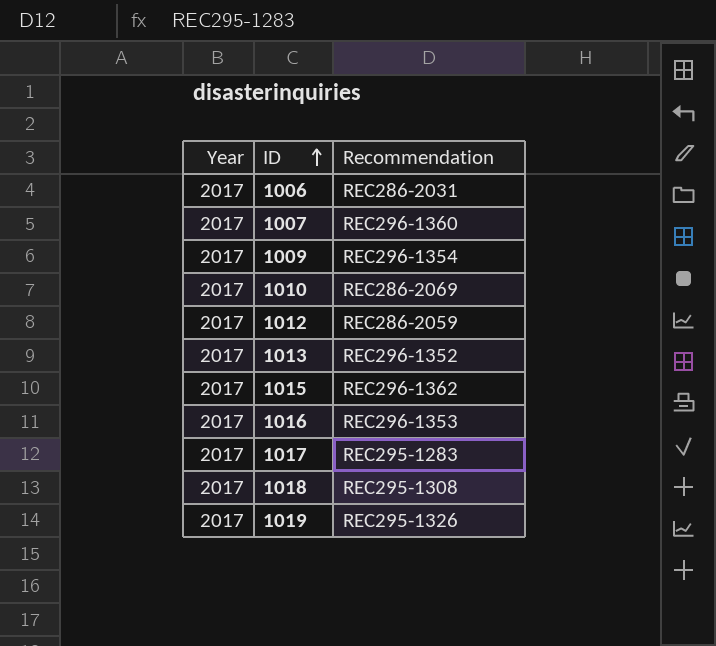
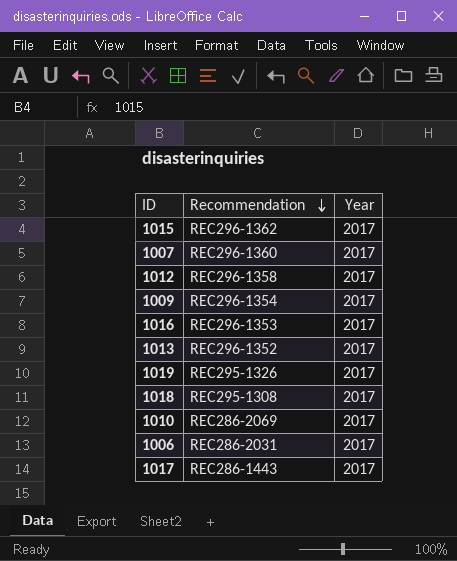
row order: ID ascending -> Recommendation descending
column Year | position: 1 -> 3
1012 | Recommendation: REC286-2059 -> REC296-1358
1017 | Recommendation: REC295-1283 -> REC286-1443

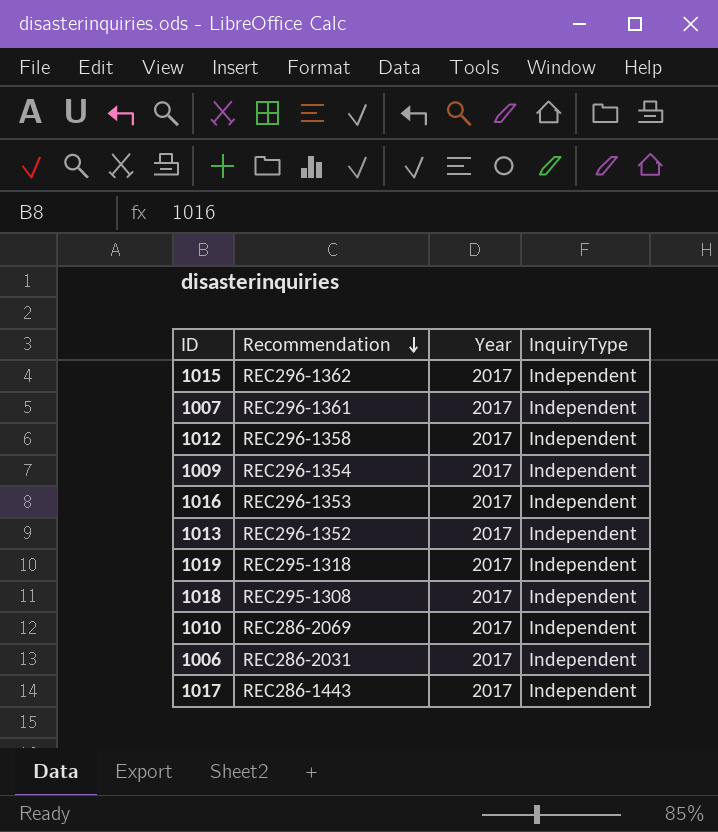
column InquiryType | position: none -> 4
1007 | Recommendation: REC296-1360 -> REC296-1361
1019 | Recommendation: REC295-1326 -> REC295-1318

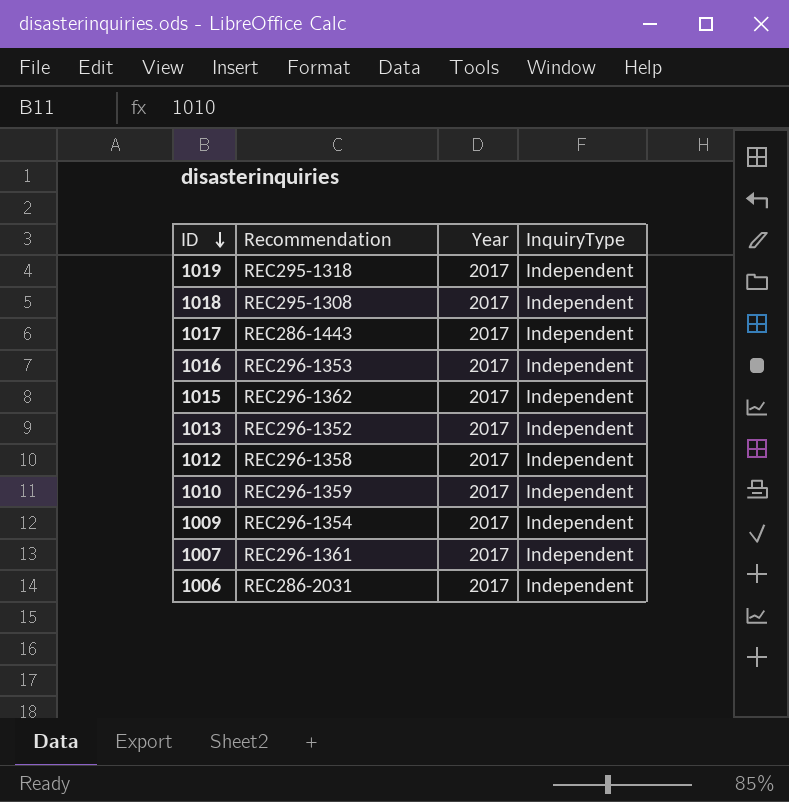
row order: Recommendation descending -> ID descending
1010 | Recommendation: REC286-2069 -> REC296-1359

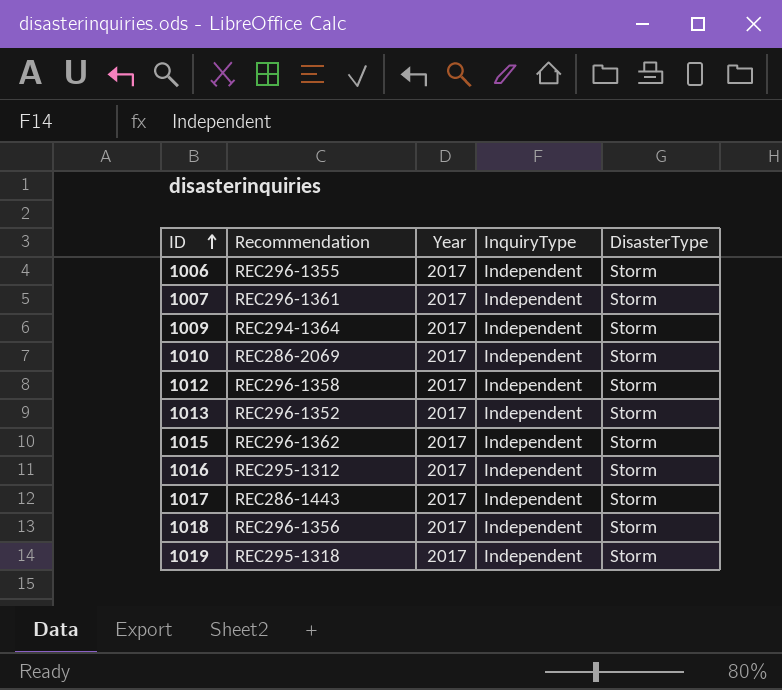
row order: ID descending -> ID ascending
column DisasterType | position: none -> 5
1006 | Recommendation: REC286-2031 -> REC296-1355
1009 | Recommendation: REC296-1354 -> REC294-1364
1010 | Recommendation: REC296-1359 -> REC286-2069
1016 | Recommendation: REC296-1353 -> REC295-1312
1018 | Recommendation: REC295-1308 -> REC296-1356

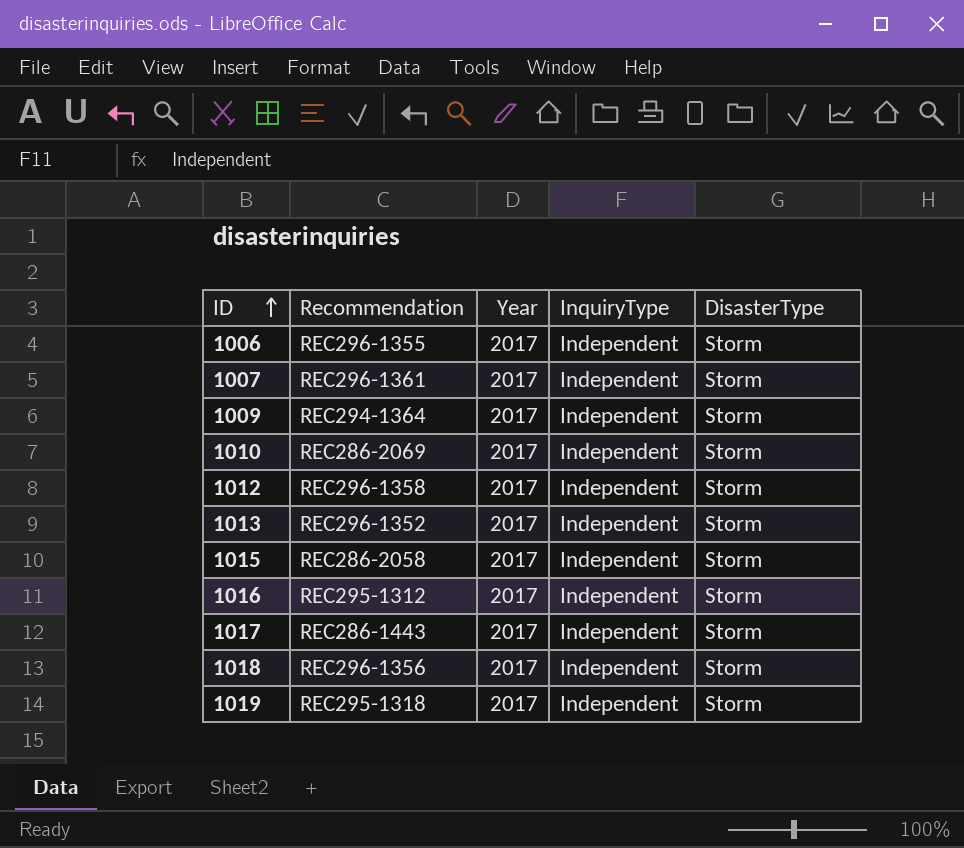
1015 | Recommendation: REC296-1362 -> REC286-2058

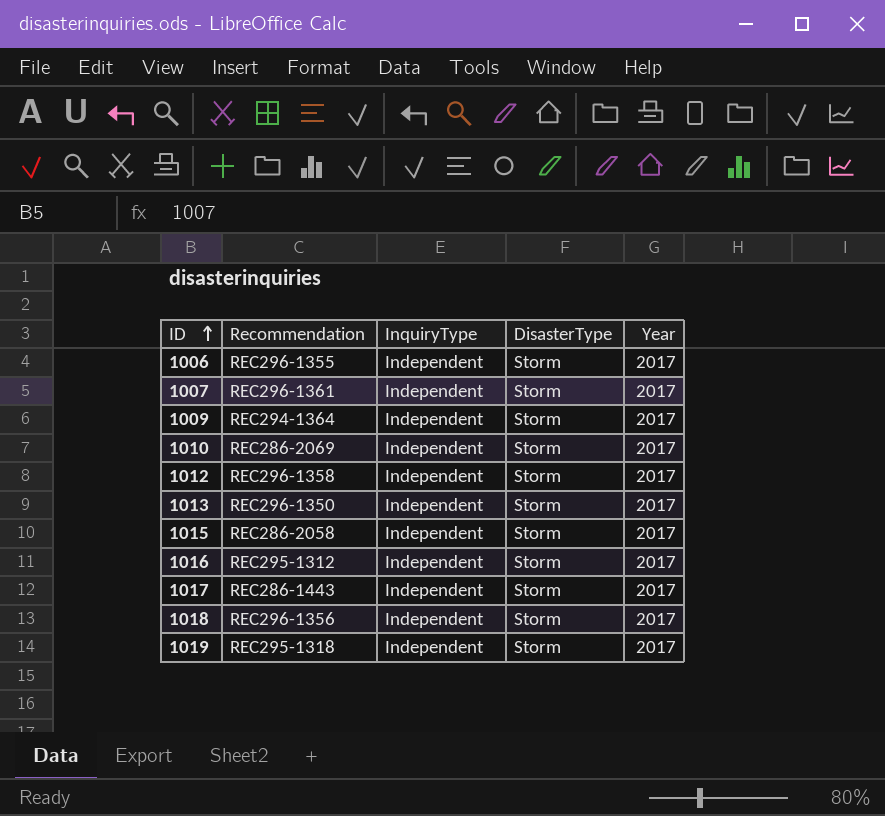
column Year | position: 3 -> 5
1013 | Recommendation: REC296-1352 -> REC296-1350

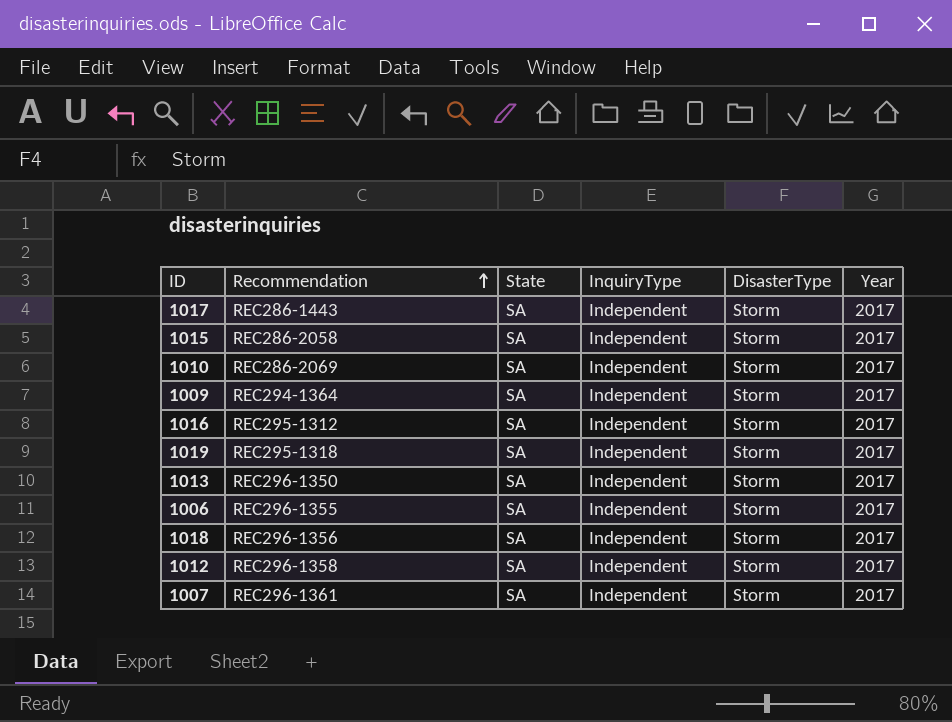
row order: ID ascending -> Recommendation ascending
column State | position: none -> 3

